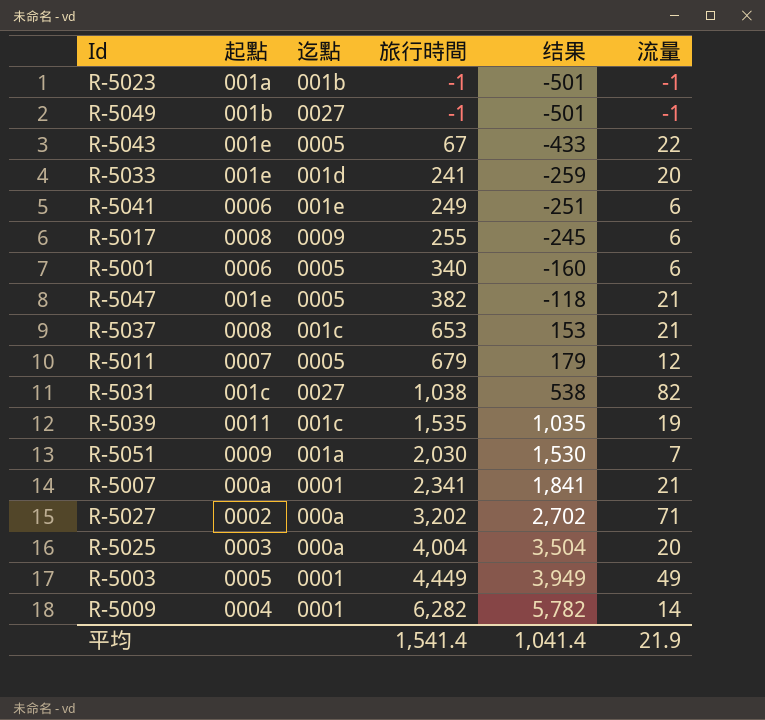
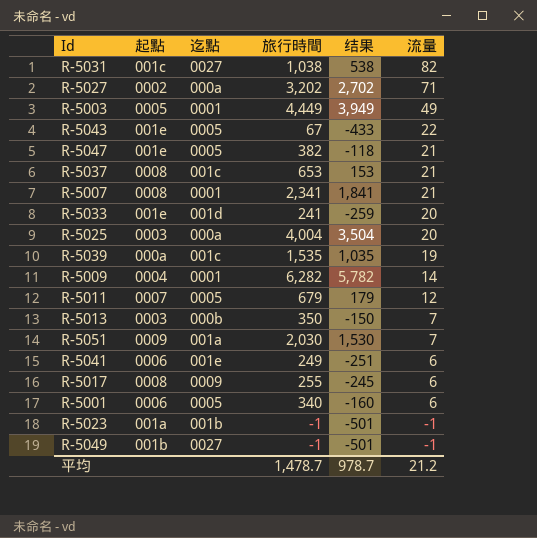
row order: 旅行時間 ascending -> 流量 descending
R-5007 | 起點: 000a -> 0008
R-5039 | 起點: 0011 -> 000a
row R-5013: none -> 0003 | 000b | 350 | -150 | 7
平均 | 旅行時間: 1,541.4 -> 1,478.7
平均 | 结果: 1,041.4 -> 978.7
平均 | 流量: 21.9 -> 21.2

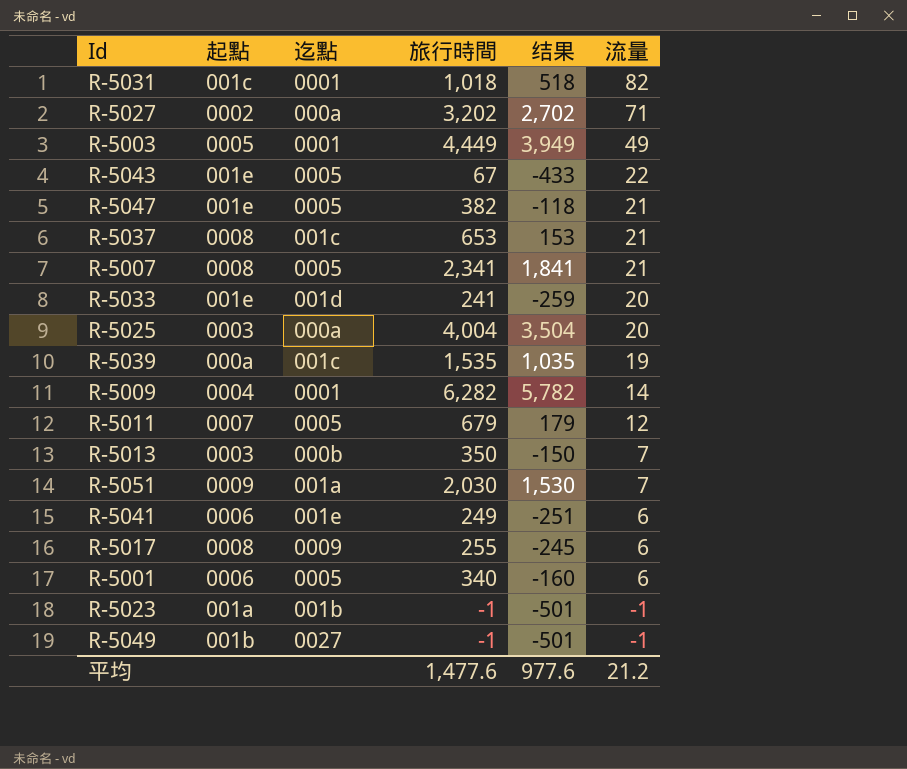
R-5031 | 迄點: 0027 -> 0001
R-5031 | 旅行時間: 1,038 -> 1,018
R-5031 | 结果: 538 -> 518
R-5007 | 迄點: 0001 -> 0005
平均 | 旅行時間: 1,478.7 -> 1,477.6
平均 | 结果: 978.7 -> 977.6

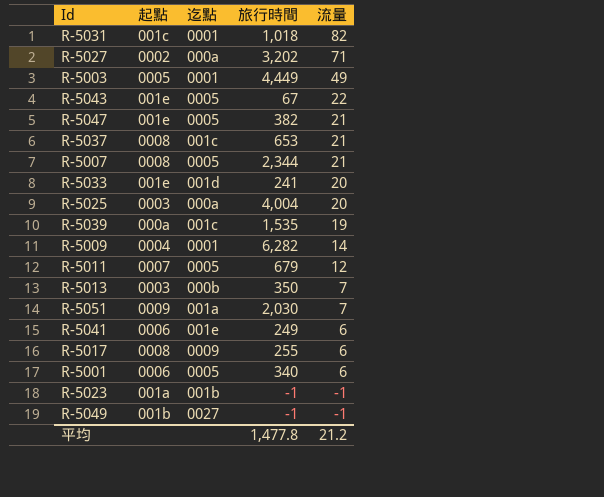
column 结果 | formula: [旅行時間] - 500 -> none
R-5007 | 旅行時間: 2,341 -> 2,344
平均 | 旅行時間: 1,477.6 -> 1,477.8

